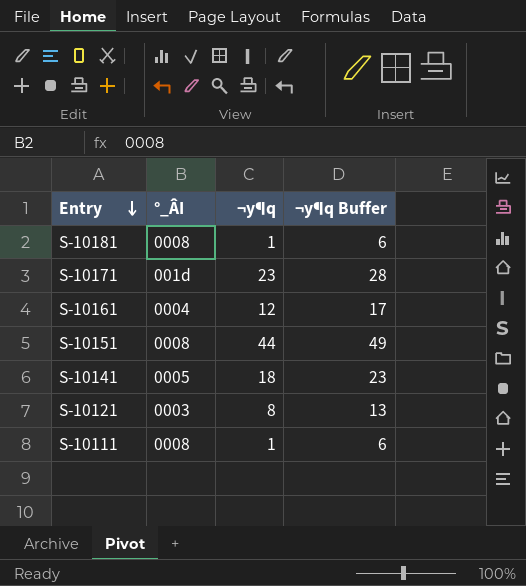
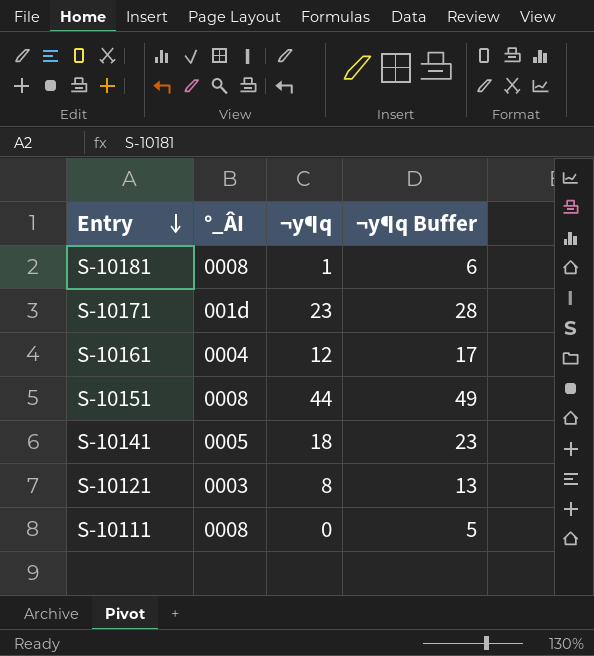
S-10111 | ¬y¶q: 1 -> 0
S-10111 | ¬y¶q Buffer: 6 -> 5

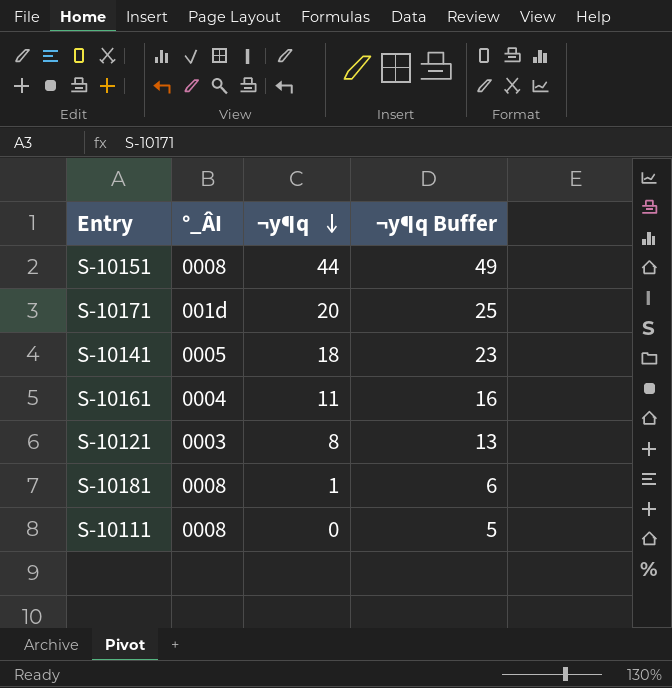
row order: Entry descending -> ¬y¶q descending
S-10171 | ¬y¶q: 23 -> 20
S-10171 | ¬y¶q Buffer: 28 -> 25
S-10161 | ¬y¶q: 12 -> 11
S-10161 | ¬y¶q Buffer: 17 -> 16

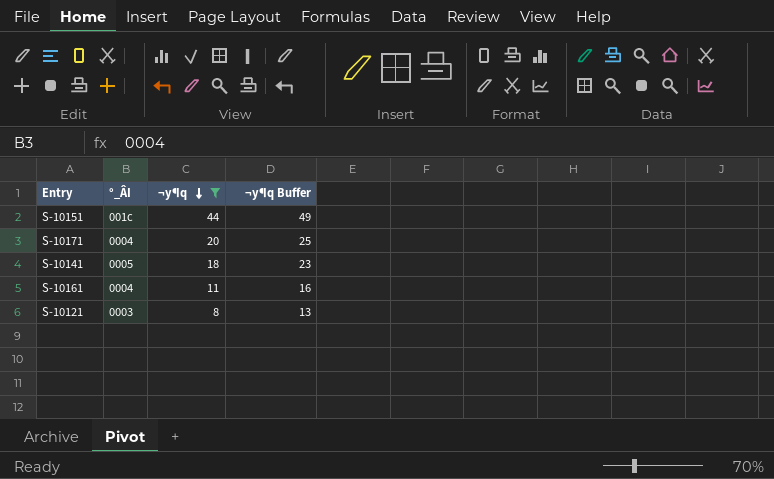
filter: none -> ¬y¶q >= 8
S-10151 | °_ÂI: 0008 -> 001c
S-10171 | °_ÂI: 001d -> 0004

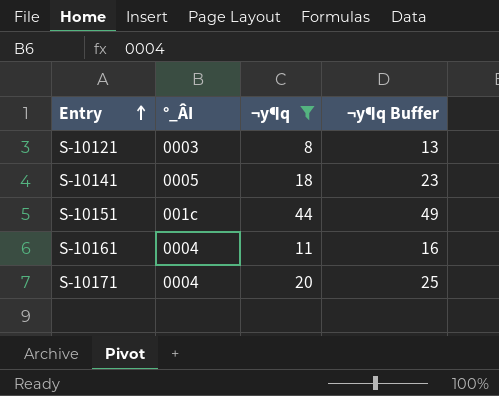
row order: ¬y¶q descending -> Entry ascending

